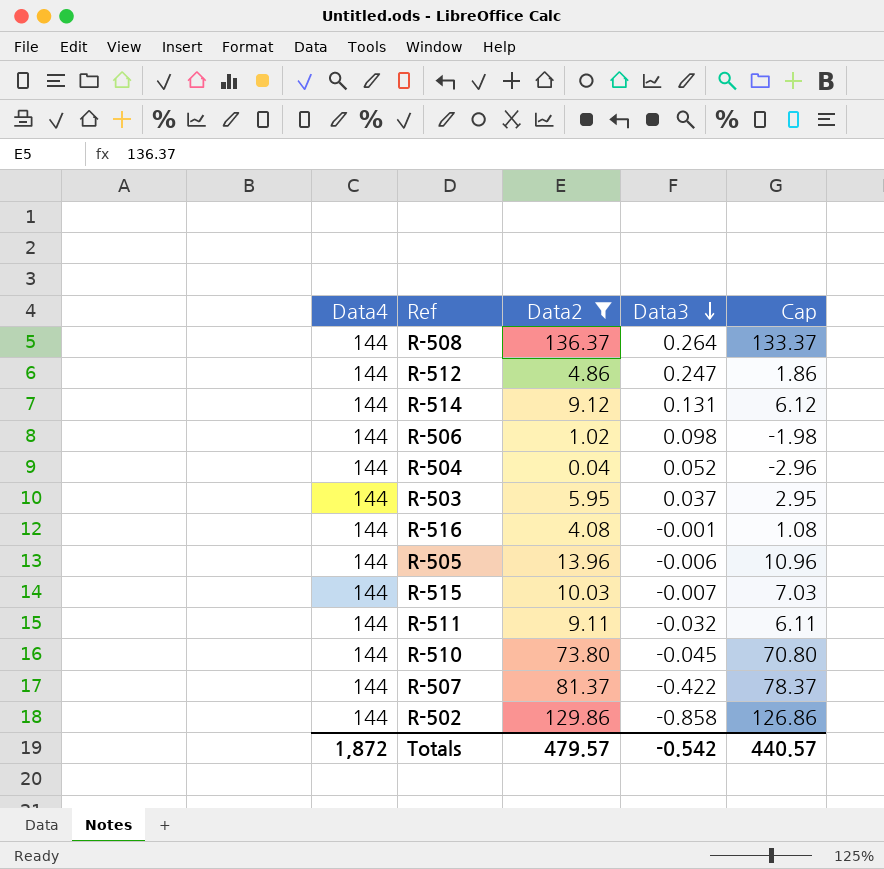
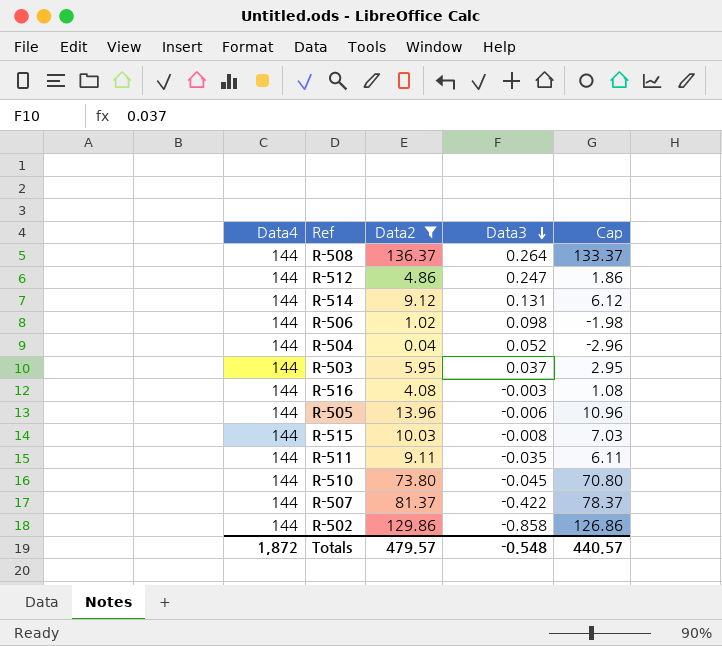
R-516 | Data3: -0.001 -> -0.003
R-515 | Data3: -0.007 -> -0.008
R-511 | Data3: -0.032 -> -0.035
Totals | Data3: -0.542 -> -0.548

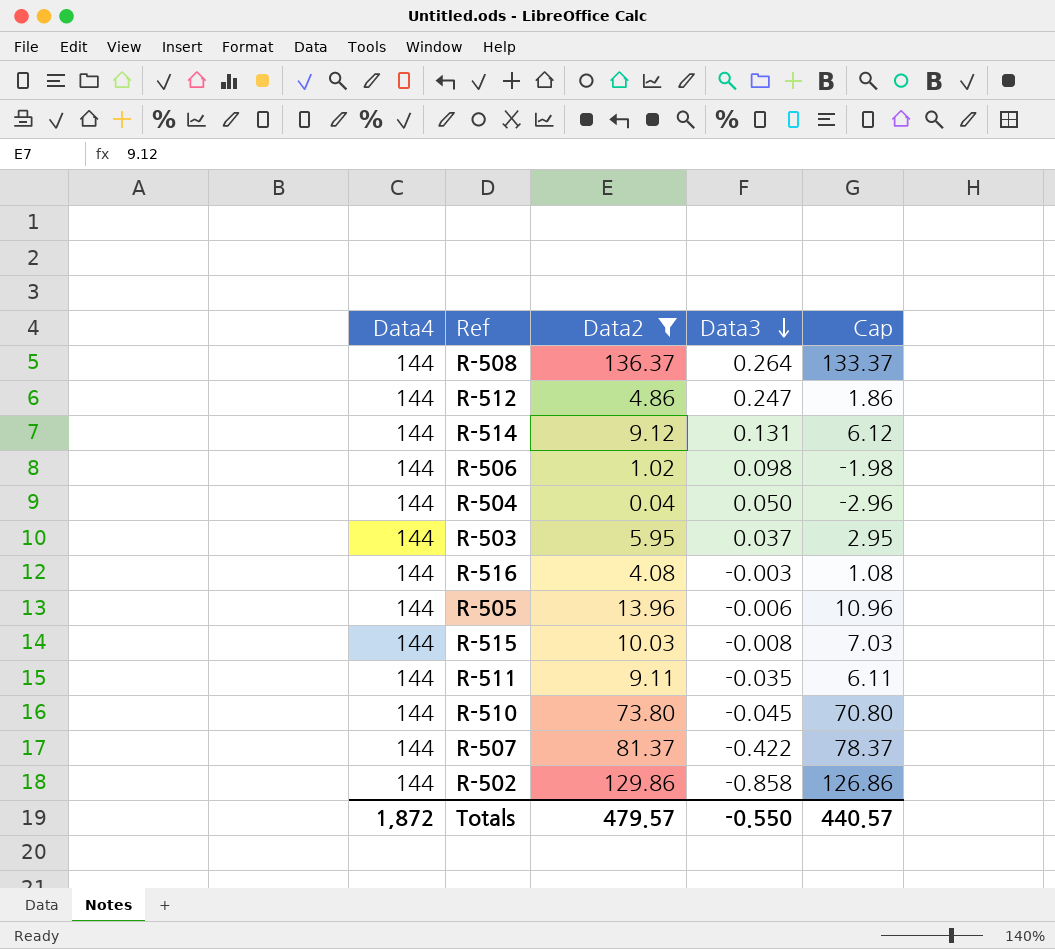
R-504 | Data3: 0.052 -> 0.050
Totals | Data3: -0.548 -> -0.550

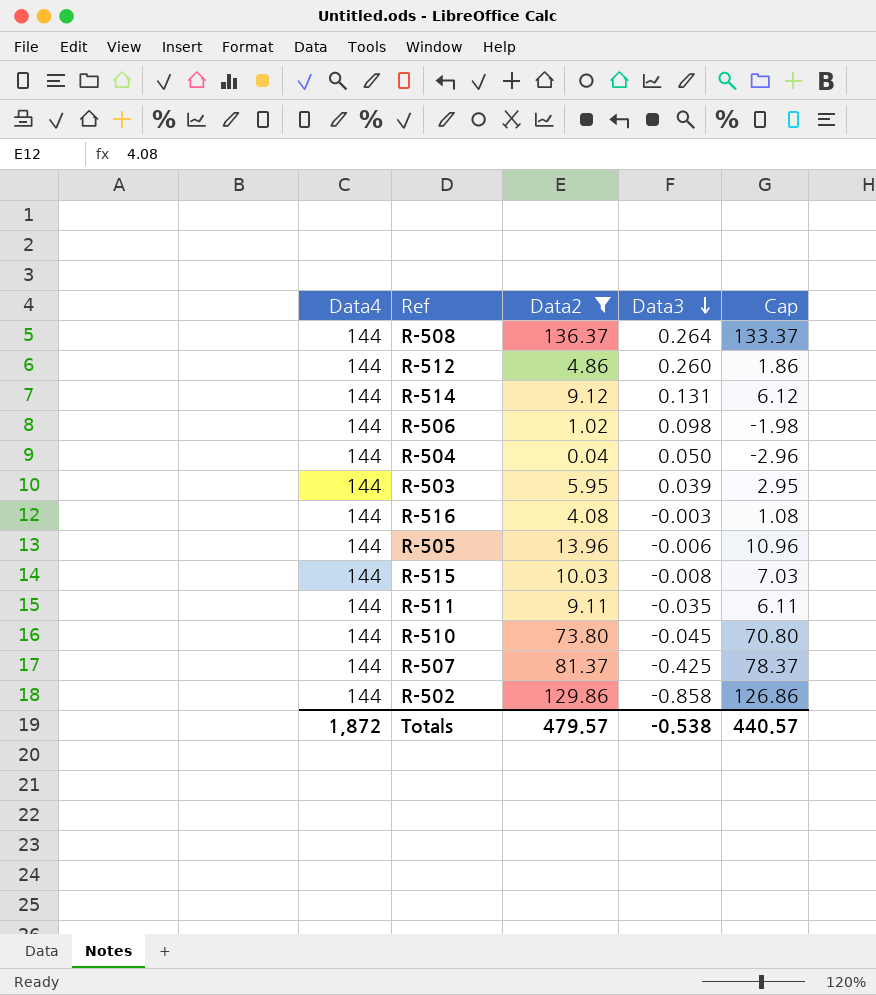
R-512 | Data3: 0.247 -> 0.260
R-503 | Data3: 0.037 -> 0.039
R-507 | Data3: -0.422 -> -0.425
Totals | Data3: -0.550 -> -0.538

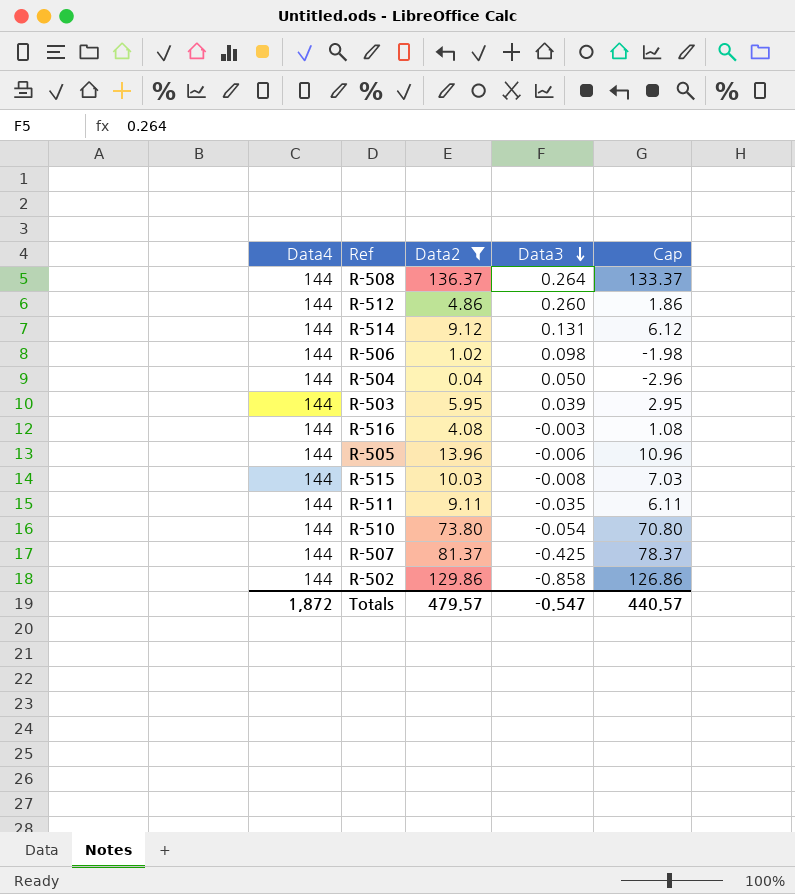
R-510 | Data3: -0.045 -> -0.054
Totals | Data3: -0.538 -> -0.547

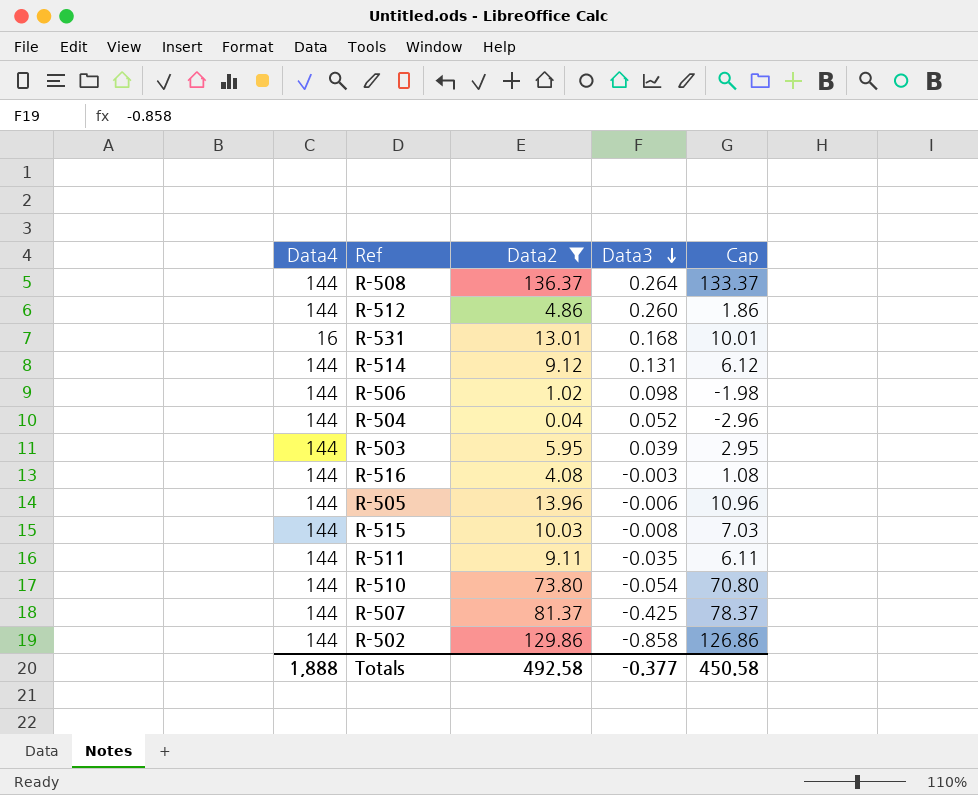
row R-531: none -> 16 | 13.01 | 0.168 | 10.01
R-504 | Data3: 0.050 -> 0.052
Totals | Data4: 1,872 -> 1,888
Totals | Data2: 479.57 -> 492.58
Totals | Data3: -0.547 -> -0.377
Totals | Cap: 440.57 -> 450.58

